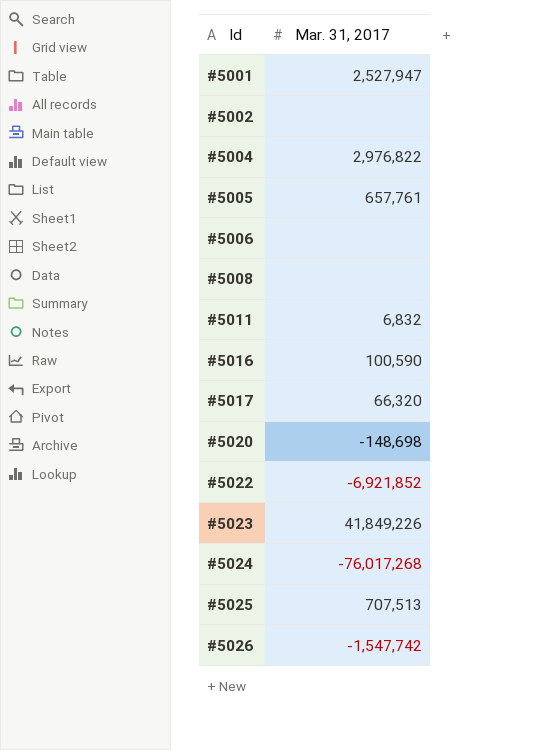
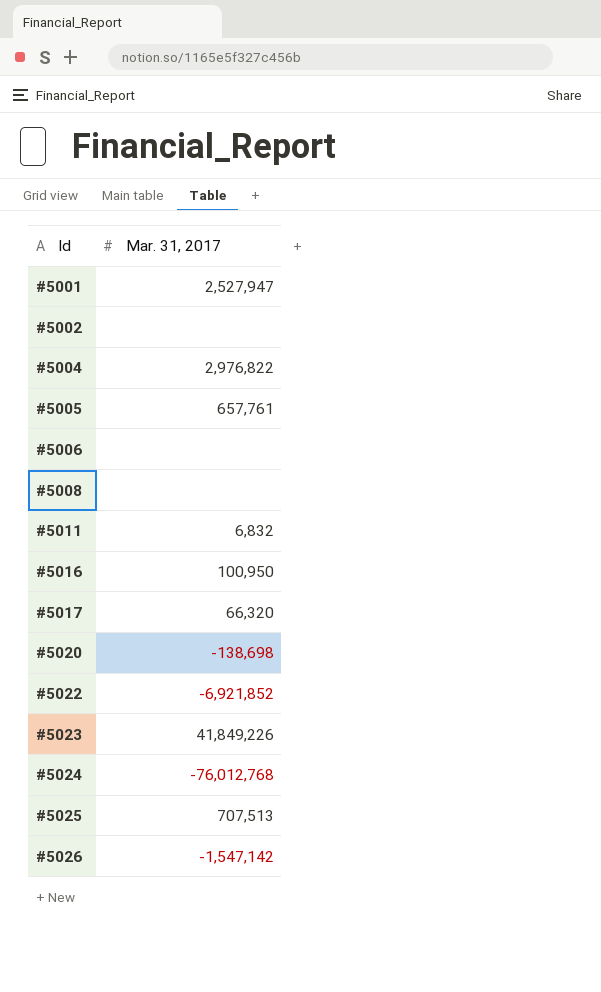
#5016 | Mar. 31, 2017: 100,590 -> 100,950
#5020 | Mar. 31, 2017: -148,698 -> -138,698
#5024 | Mar. 31, 2017: -76,017,268 -> -76,012,768
#5026 | Mar. 31, 2017: -1,547,742 -> -1,547,142

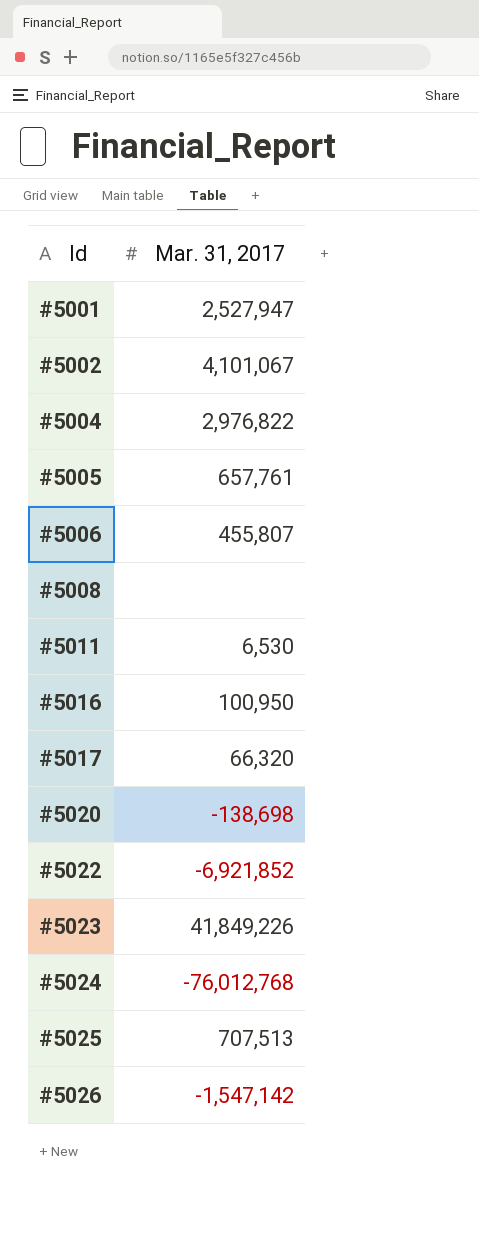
#5002 | Mar. 31, 2017: none -> 4,101,067
#5006 | Mar. 31, 2017: none -> 455,807
#5011 | Mar. 31, 2017: 6,832 -> 6,530

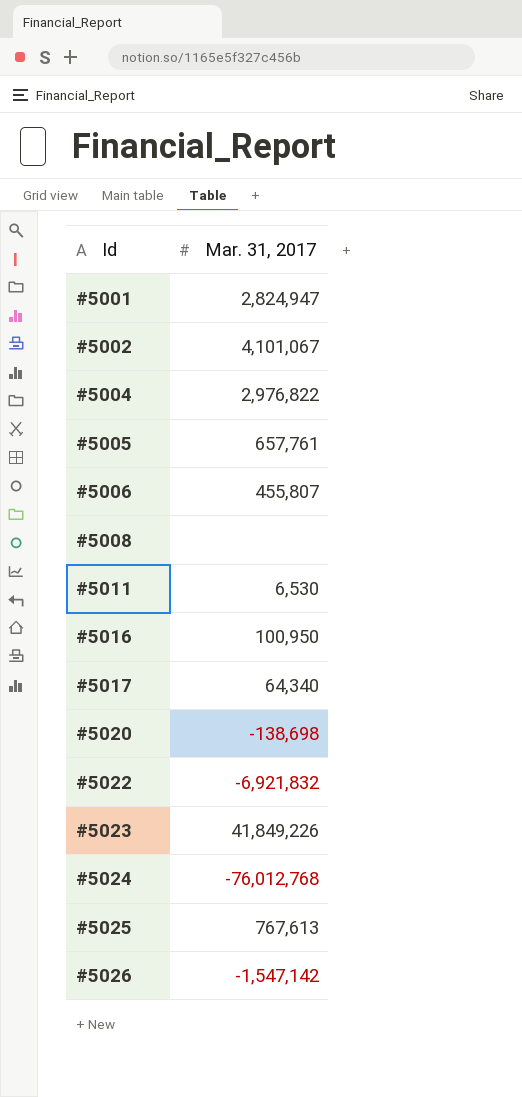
#5001 | Mar. 31, 2017: 2,527,947 -> 2,824,947
#5017 | Mar. 31, 2017: 66,320 -> 64,340
#5022 | Mar. 31, 2017: -6,921,852 -> -6,921,832
#5025 | Mar. 31, 2017: 707,513 -> 767,613

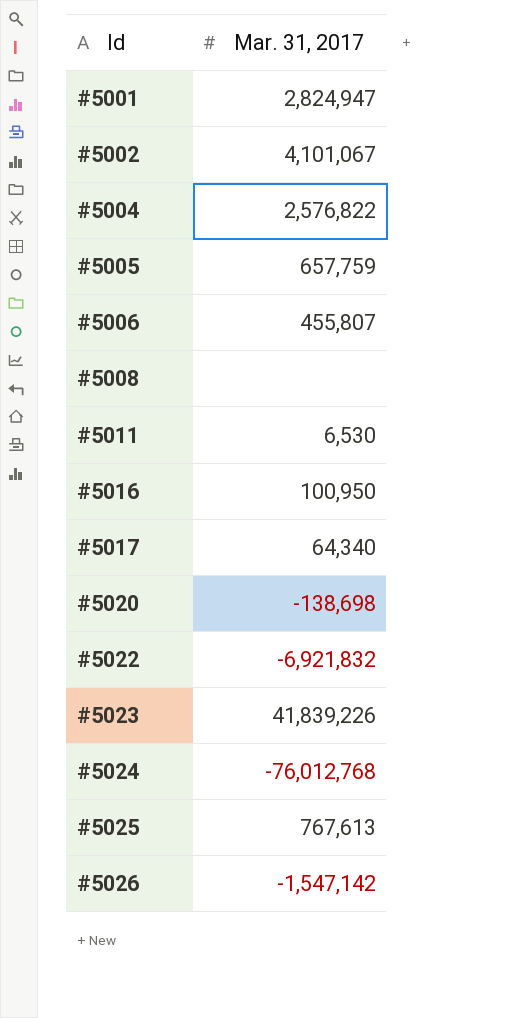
#5004 | Mar. 31, 2017: 2,976,822 -> 2,576,822
#5005 | Mar. 31, 2017: 657,761 -> 657,759
#5023 | Mar. 31, 2017: 41,849,226 -> 41,839,226

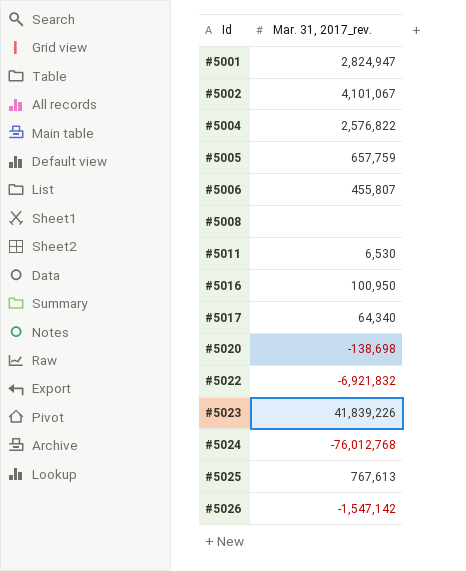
column name: Mar. 31, 2017 -> Mar. 31, 2017_rev.

